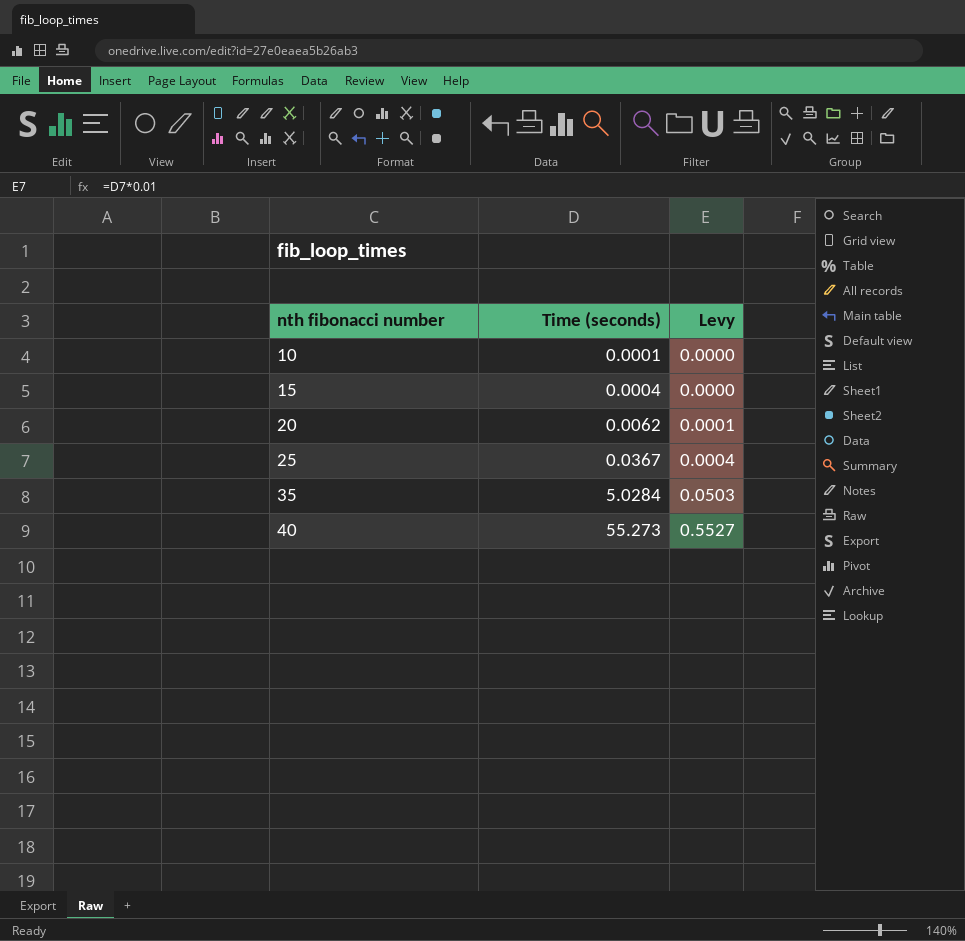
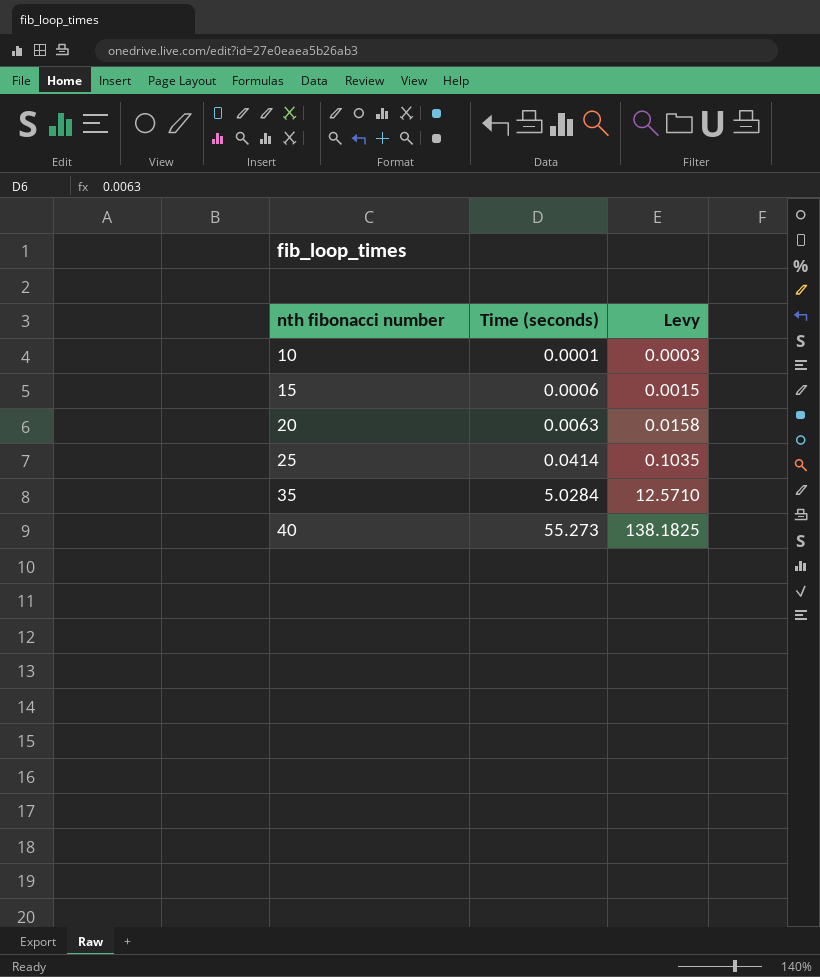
column Levy | formula: [Time (seconds)] * 0.01 -> [Time (seconds)] * 2.5
15 | Time (seconds): 0.0004 -> 0.0006
20 | Time (seconds): 0.0062 -> 0.0063
25 | Time (seconds): 0.0367 -> 0.0414

